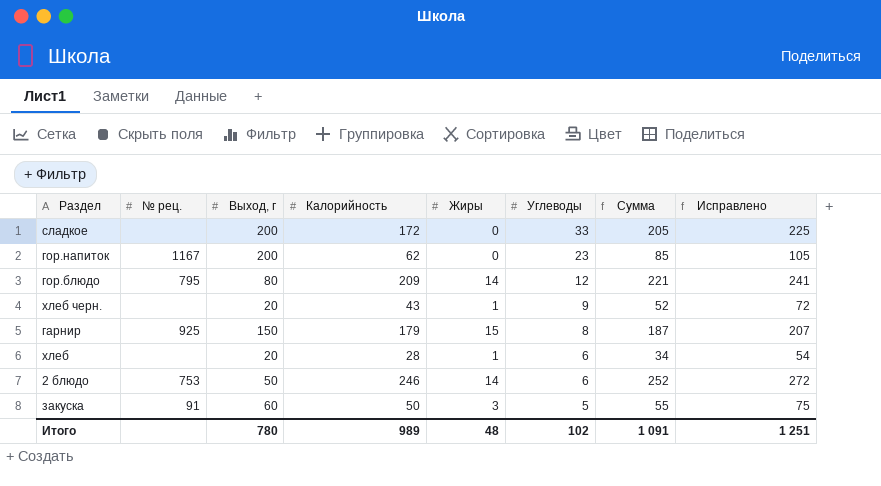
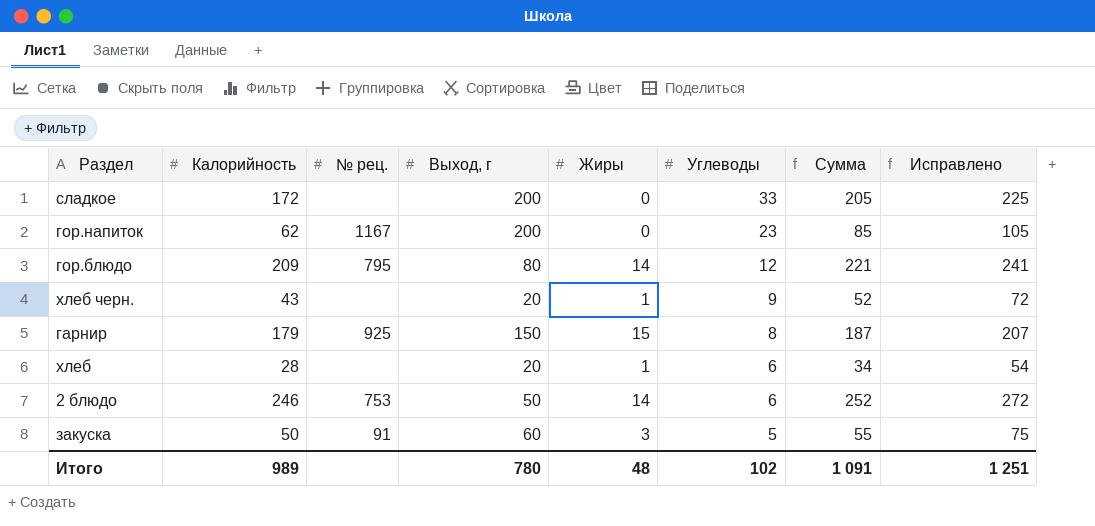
column Калорийность | position: 4 -> 2

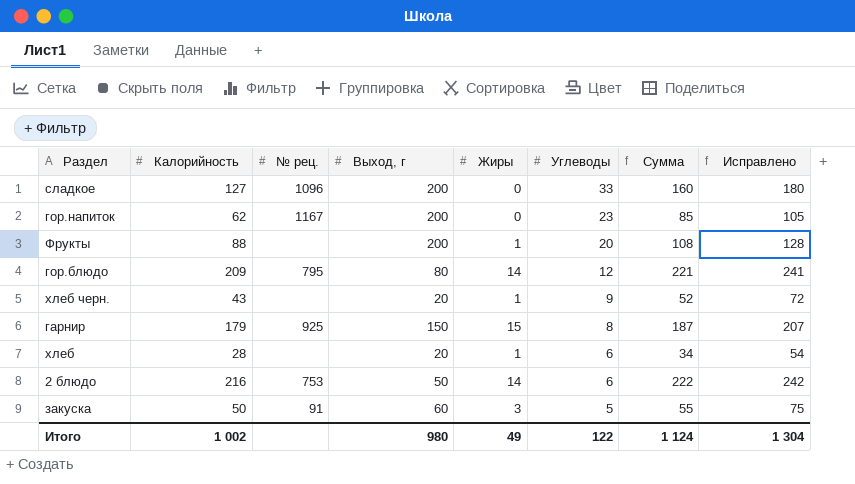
сладкое | Калорийность: 172 -> 127
сладкое | № рец.: none -> 1096
сладкое | Сумма: 205 -> 160
сладкое | Исправлено: 225 -> 180
row Фрукты: none -> 88 | none | 200 | 1 | 20 | 108 | 128
2 блюдо | Калорийность: 246 -> 216
2 блюдо | Сумма: 252 -> 222
2 блюдо | Исправлено: 272 -> 242
Итого | Калорийность: 989 -> 1 002
Итого | Выход, г: 780 -> 980
Итого | Жиры: 48 -> 49
Итого | Углеводы: 102 -> 122
Итого | Сумма: 1 091 -> 1 124
Итого | Исправлено: 1 251 -> 1 304

